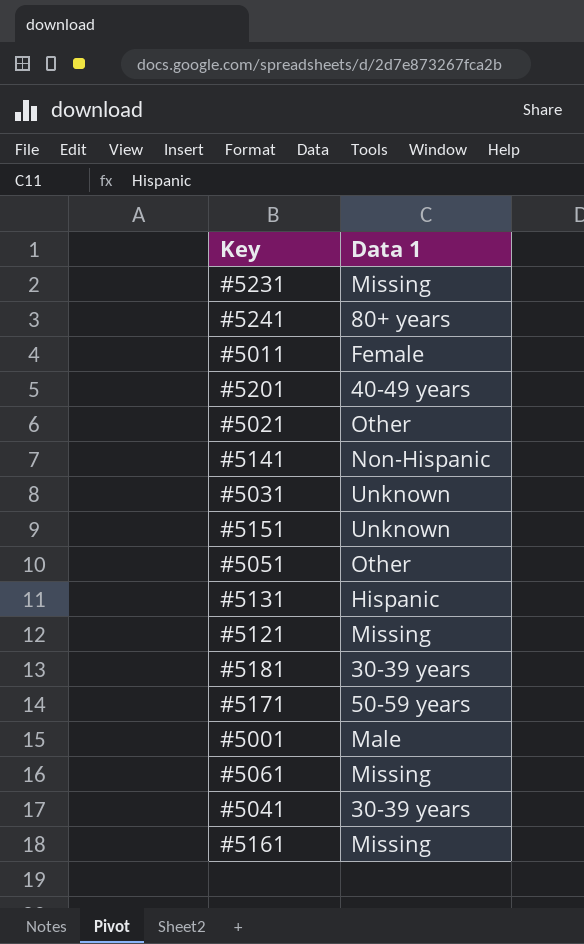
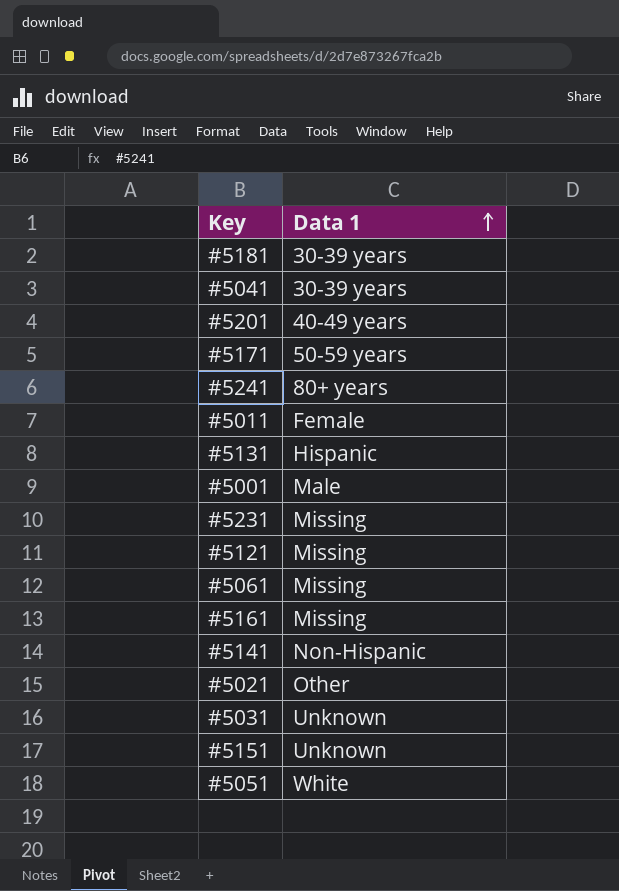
row order: none -> Data 1 ascending
#5051 | Data 1: Other -> White

